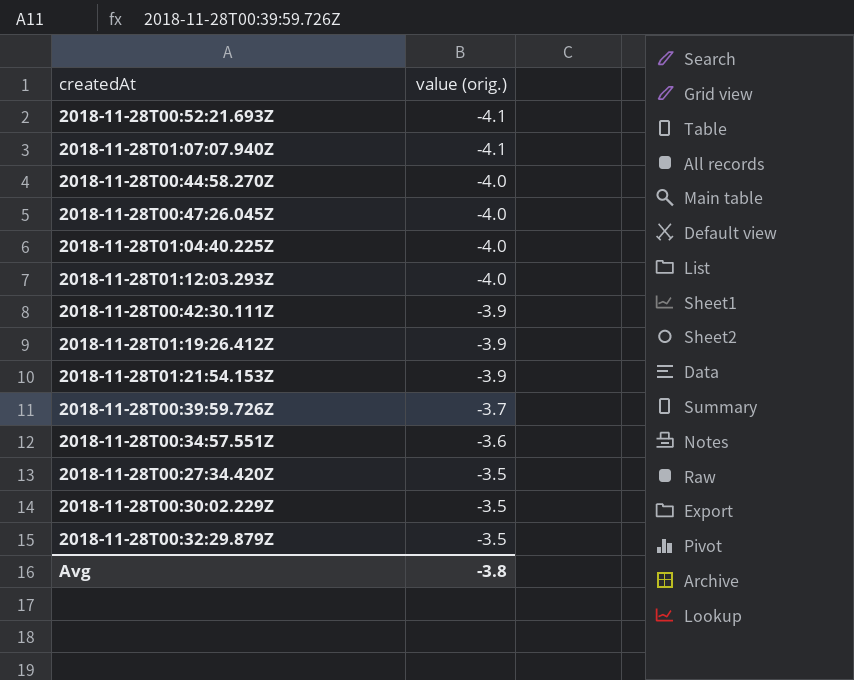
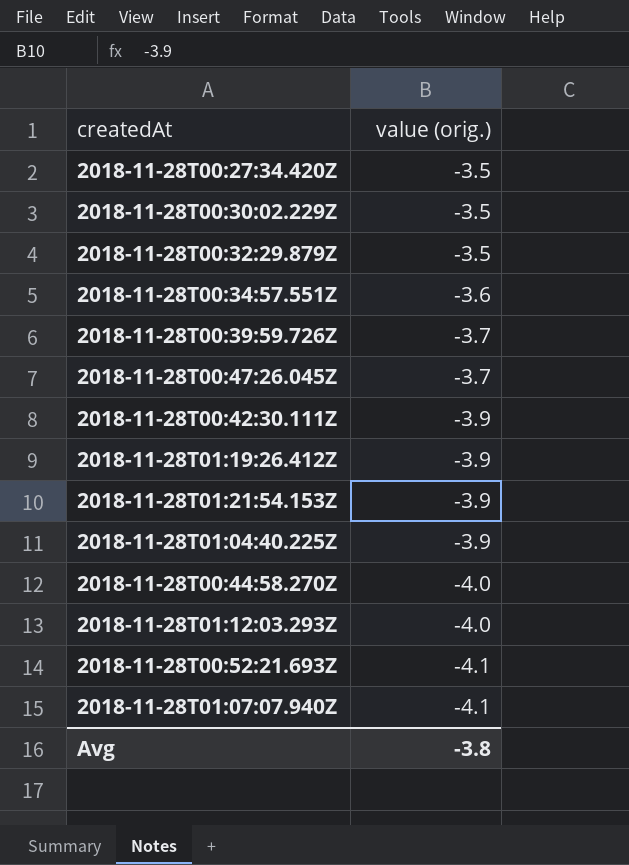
row order: value (orig.) ascending -> value (orig.) descending
2018-11-28T00:47:26.045Z | value (orig.): -4.0 -> -3.7
2018-11-28T01:04:40.225Z | value (orig.): -4.0 -> -3.9

